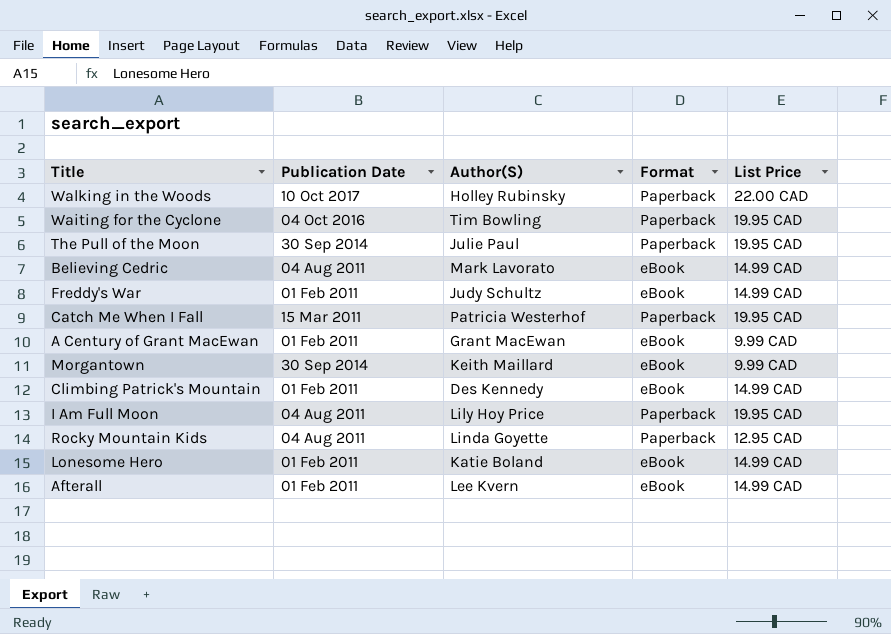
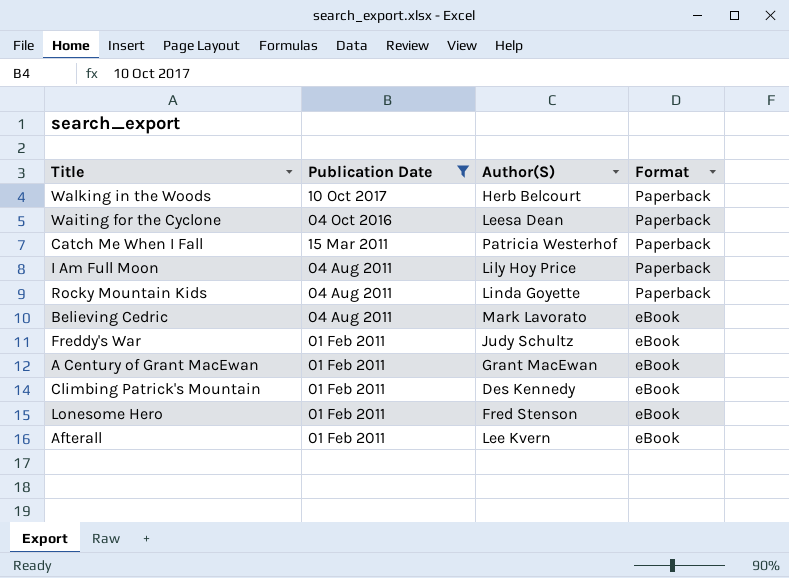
filter: none -> Publication Date != 30 Sep 2014
row order: none -> Format descending
column List Price | position: 5 -> none
Walking in the Woods | Author(S): Holley Rubinsky -> Herb Belcourt
Waiting for the Cyclone | Author(S): Tim Bowling -> Leesa Dean
Lonesome Hero | Author(S): Katie Boland -> Fred Stenson

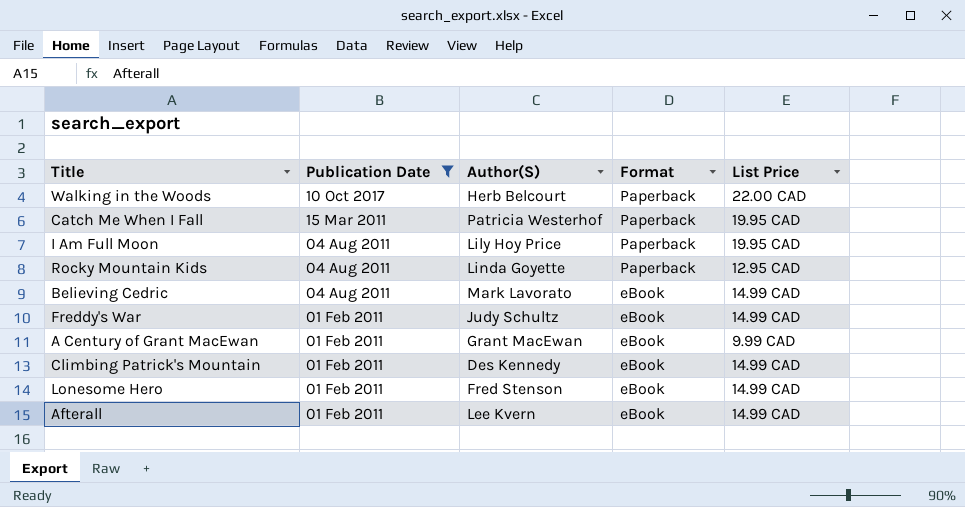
column List Price | position: none -> 5
row Waiting for the Cyclone: 04 Oct 2016 | Leesa Dean | Paperback -> none

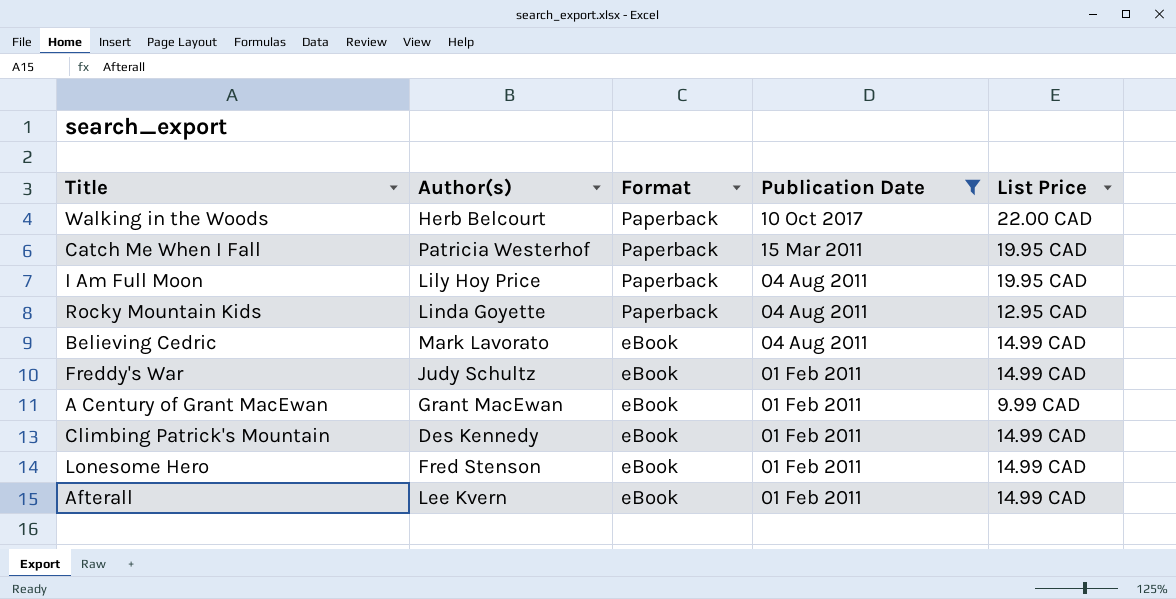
column name: Author(S) -> Author(s)
column Publication Date | position: 2 -> 4

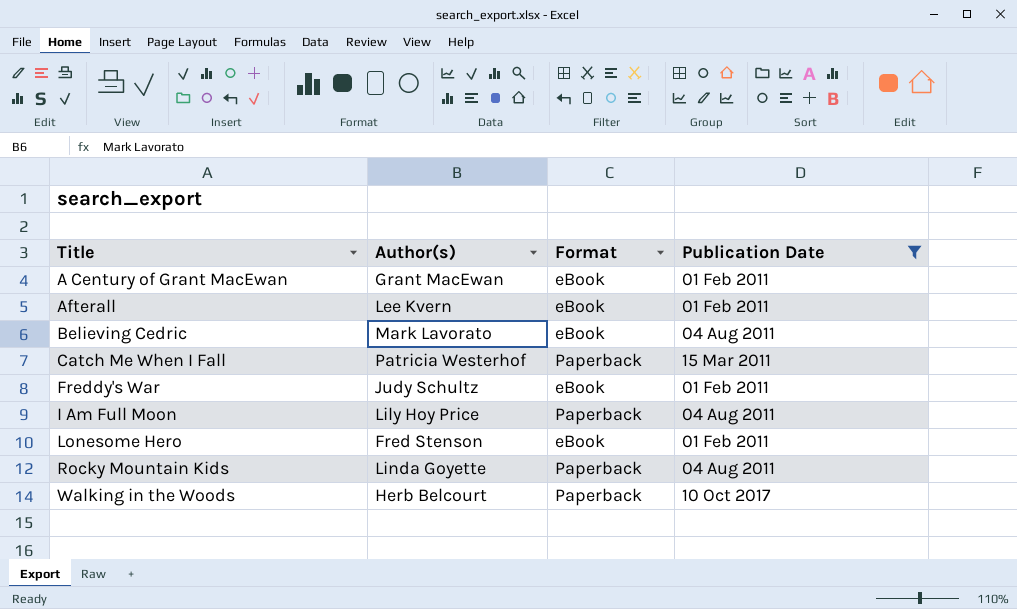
row order: Format descending -> Title ascending
column List Price | position: 5 -> none
row Climbing Patrick's Mountain: Des Kennedy | eBook | 01 Feb 2011 | 14.99 CAD -> none

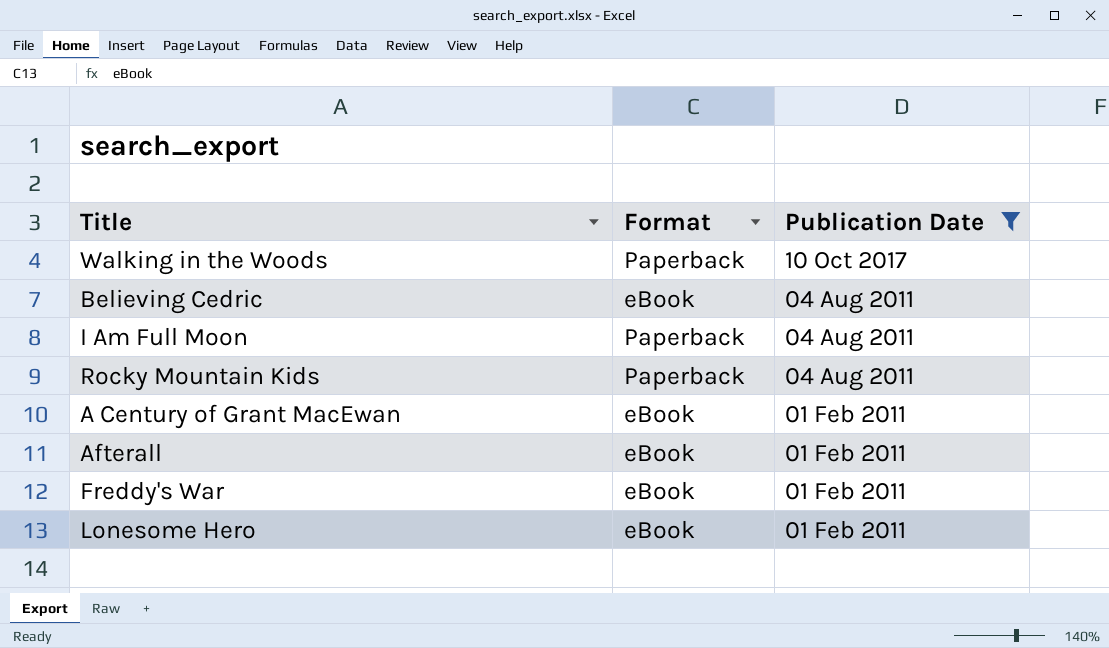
row order: Title ascending -> Publication Date descending
column Author(s) | position: 2 -> none
row Catch Me When I Fall: Patricia Westerhof | Paperback | 15 Mar 2011 -> none

